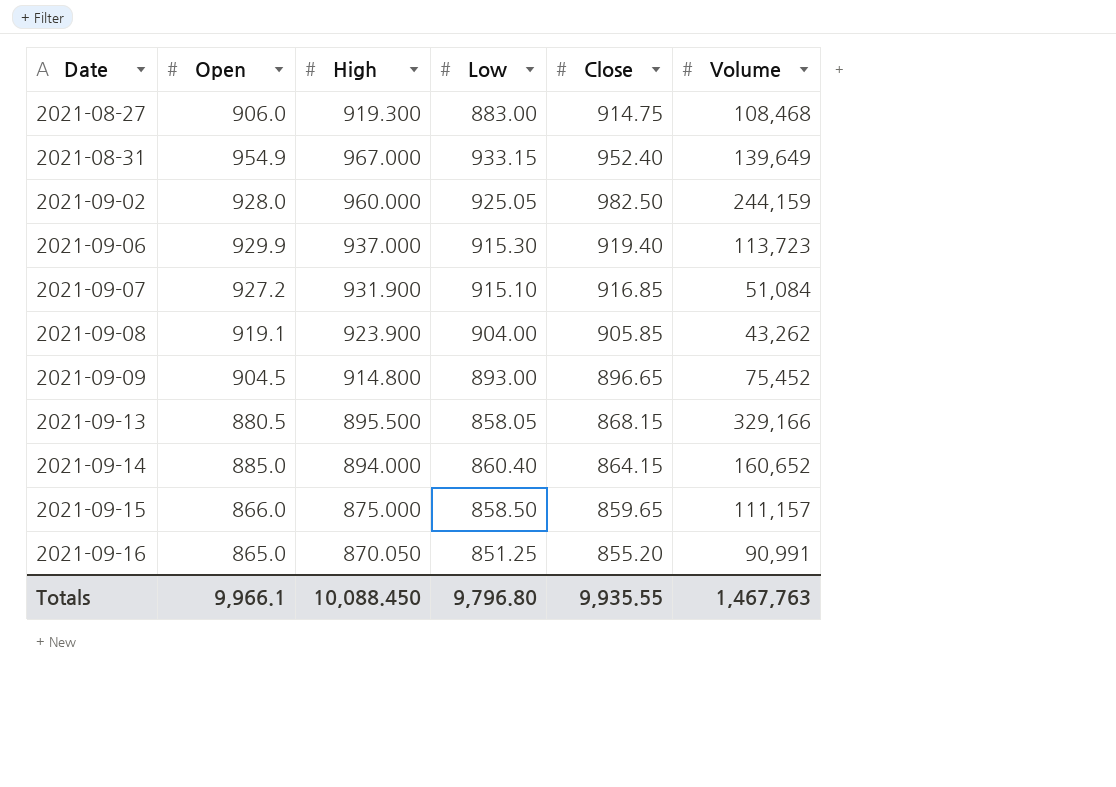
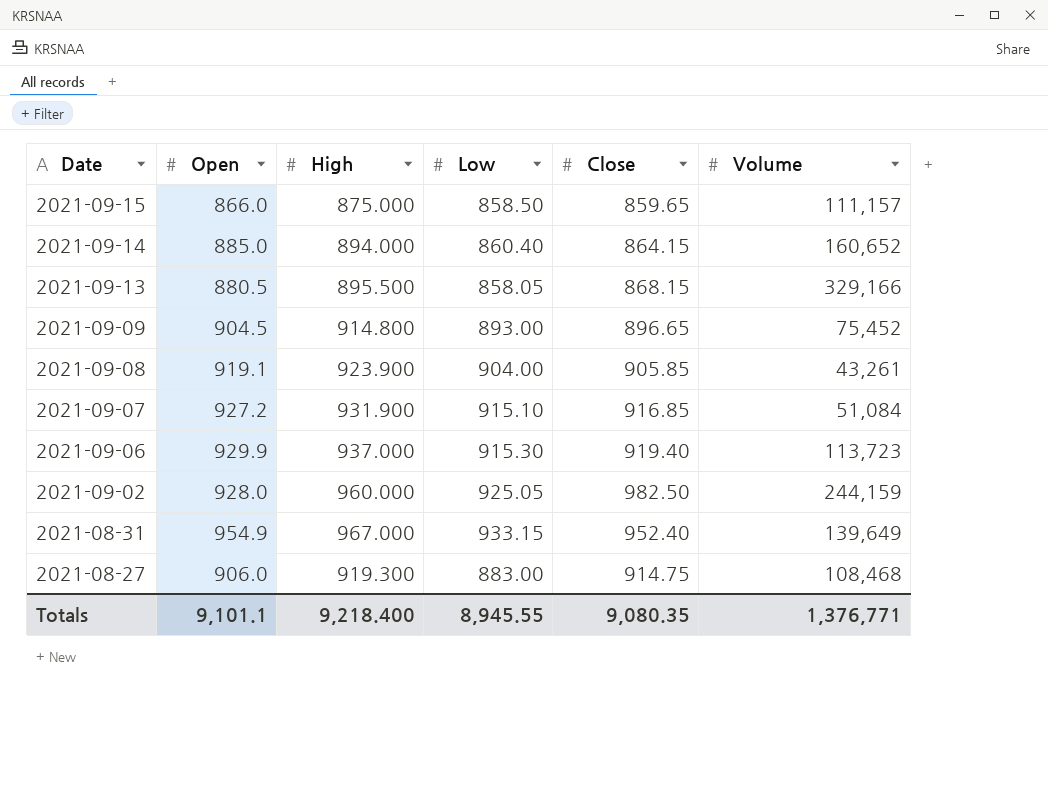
row order: Date ascending -> Date descending
row 2021-09-16: 865.0 | 870.050 | 851.25 | 855.20 | 90,991 -> none
2021-09-08 | Volume: 43,262 -> 43,261
Totals | Open: 9,966.1 -> 9,101.1
Totals | High: 10,088.450 -> 9,218.400
Totals | Low: 9,796.80 -> 8,945.55
Totals | Close: 9,935.55 -> 9,080.35
Totals | Volume: 1,467,763 -> 1,376,771

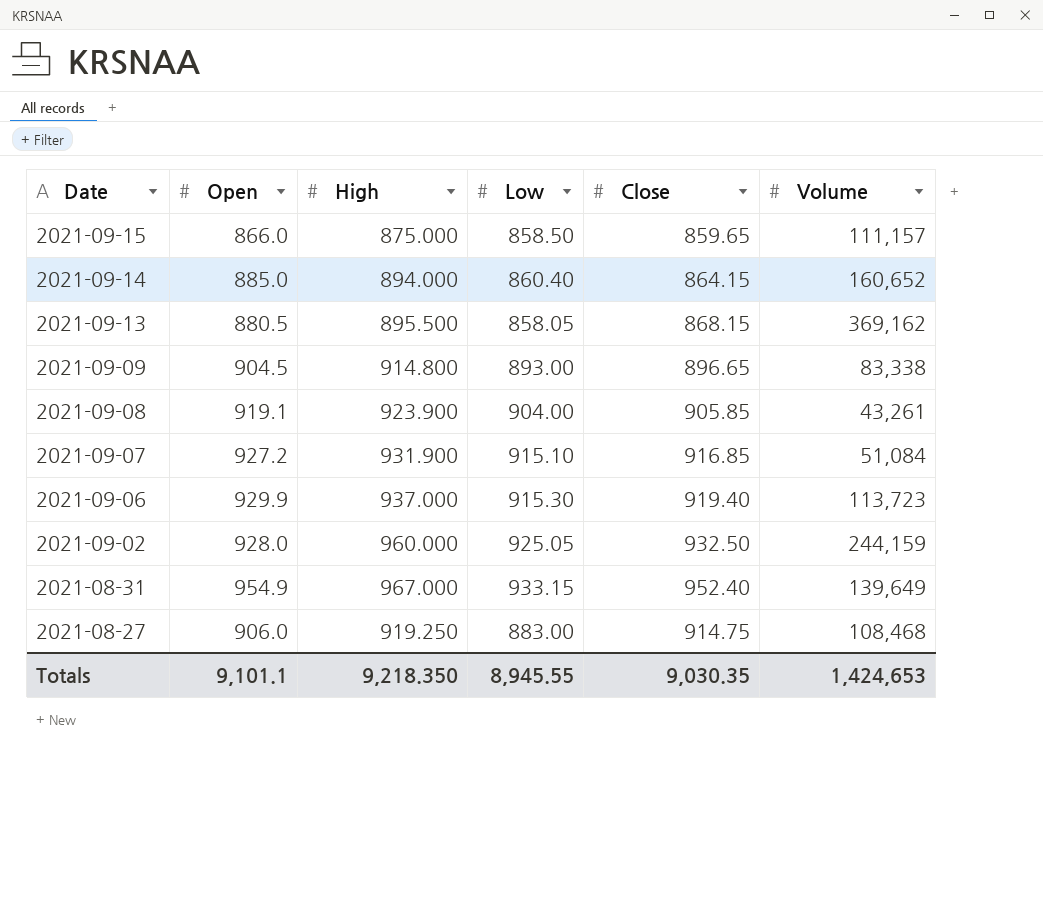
2021-09-13 | Volume: 329,166 -> 369,162
2021-09-09 | Volume: 75,452 -> 83,338
2021-09-02 | Close: 982.50 -> 932.50
2021-08-27 | High: 919.300 -> 919.250
Totals | High: 9,218.400 -> 9,218.350
Totals | Close: 9,080.35 -> 9,030.35
Totals | Volume: 1,376,771 -> 1,424,653

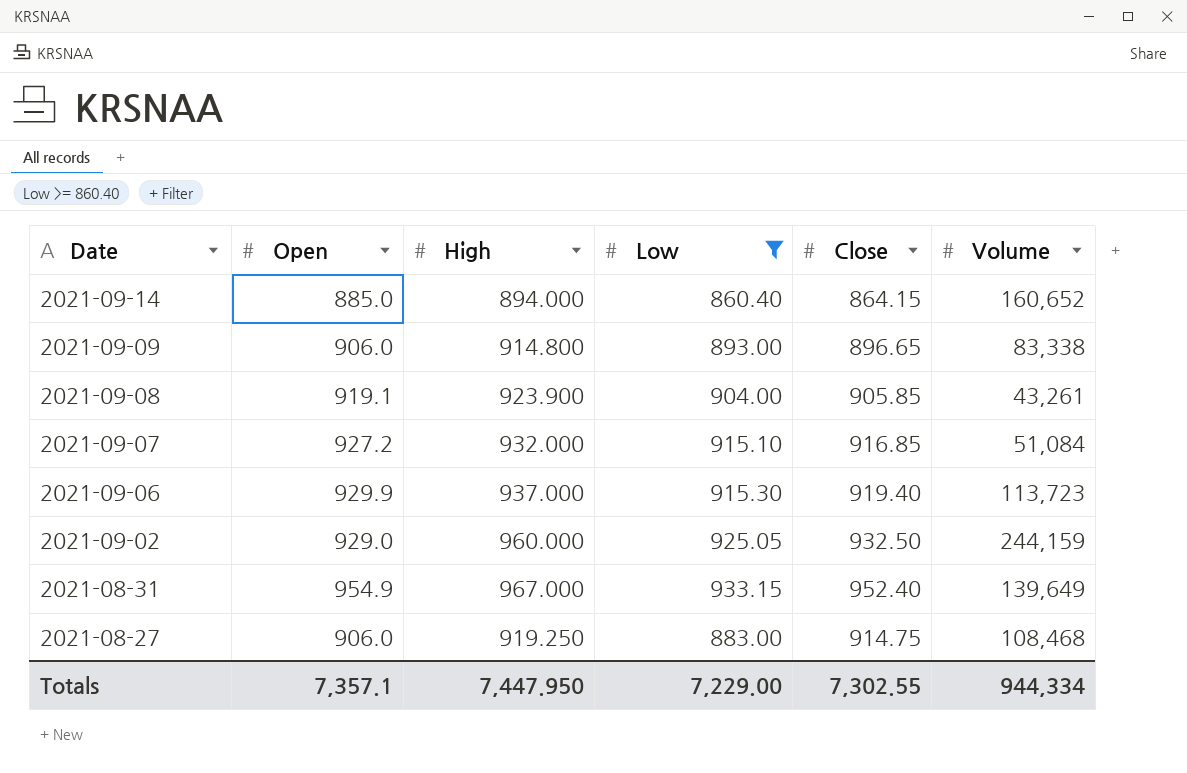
filter: none -> Low >= 860.40
2021-09-09 | Open: 904.5 -> 906.0
2021-09-07 | High: 931.900 -> 932.000
2021-09-02 | Open: 928.0 -> 929.0
Totals | Open: 9,101.1 -> 7,357.1
Totals | High: 9,218.350 -> 7,447.950
Totals | Low: 8,945.55 -> 7,229.00
Totals | Close: 9,030.35 -> 7,302.55
Totals | Volume: 1,424,653 -> 944,334

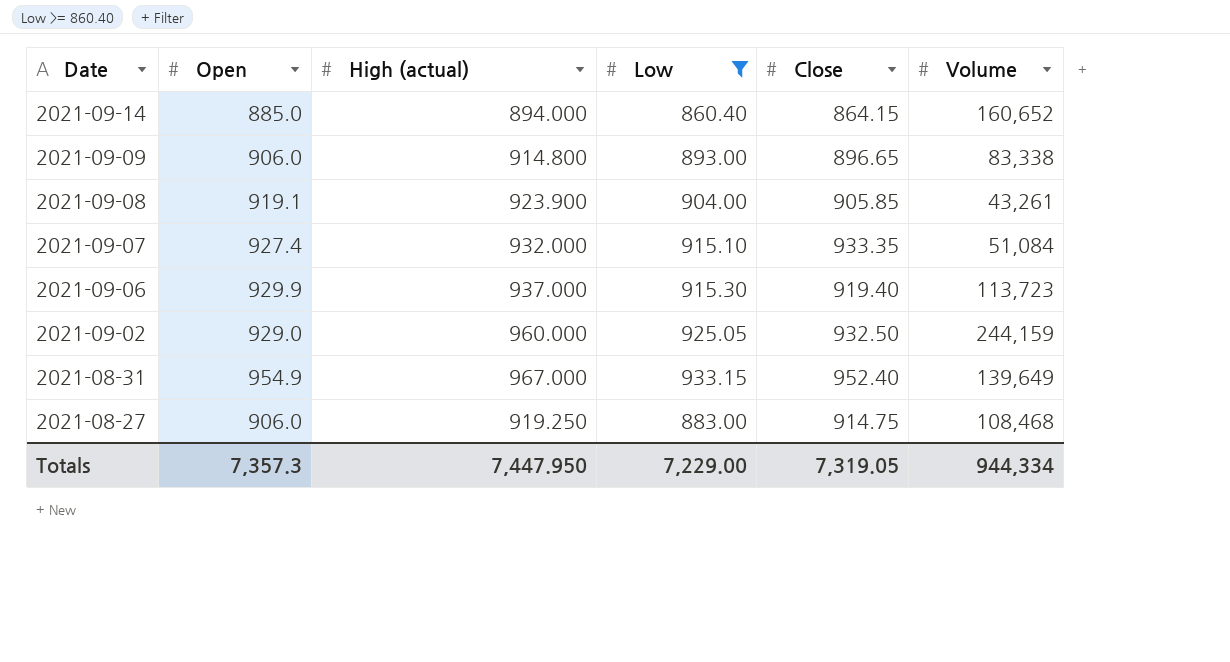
column name: High -> High (actual)
2021-09-07 | Open: 927.2 -> 927.4
2021-09-07 | Close: 916.85 -> 933.35
Totals | Open: 7,357.1 -> 7,357.3
Totals | Close: 7,302.55 -> 7,319.05

